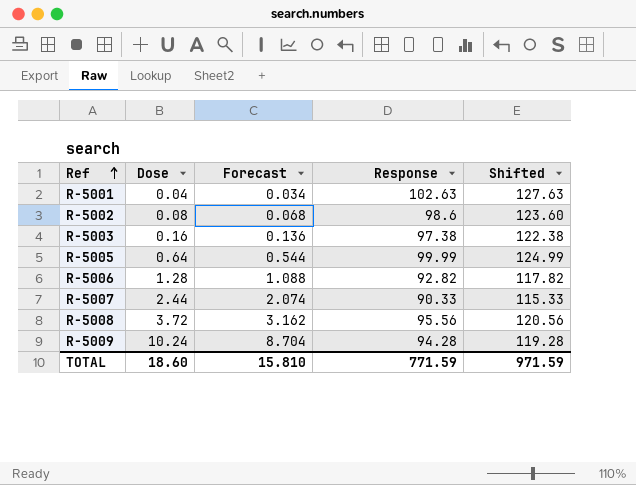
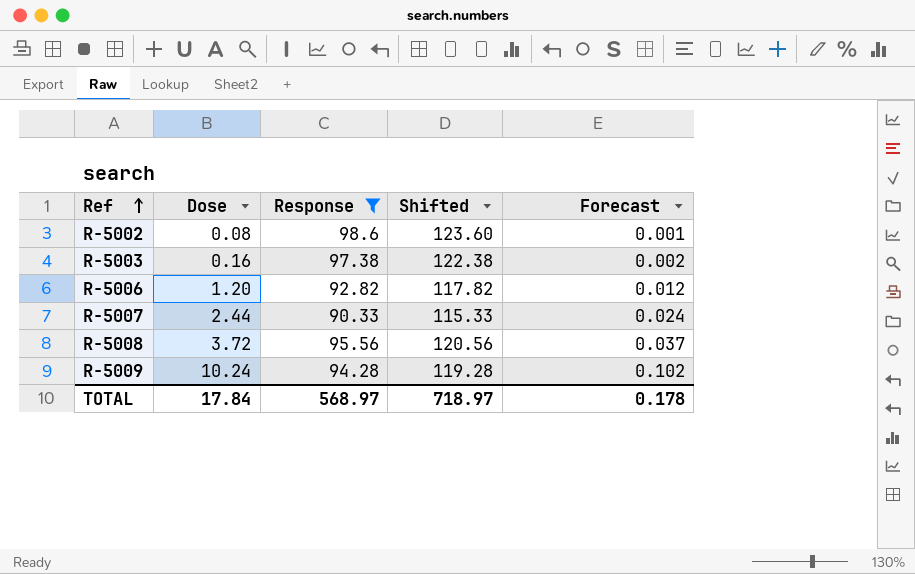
filter: none -> Response <= 98.6
column Forecast | formula: [Dose] * 0.85 -> [Dose] * 0.01
column Forecast | position: 3 -> 5
R-5006 | Dose: 1.28 -> 1.20
TOTAL | Dose: 18.60 -> 17.84
TOTAL | Response: 771.59 -> 568.97
TOTAL | Shifted: 971.59 -> 718.97
TOTAL | Forecast: 15.810 -> 0.178

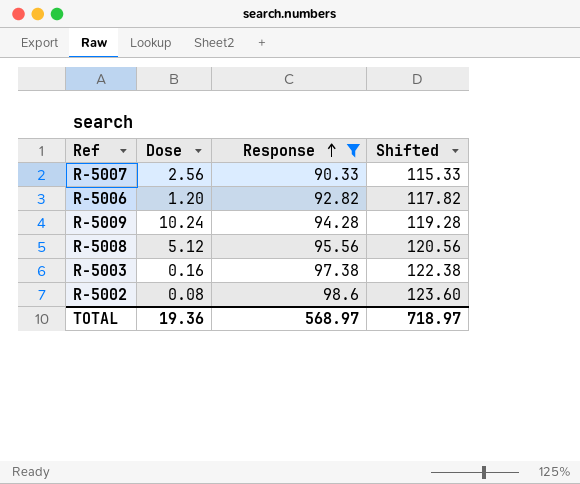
row order: Ref ascending -> Response ascending
column Forecast | formula: [Dose] * 0.01 -> none
R-5007 | Dose: 2.44 -> 2.56
R-5008 | Dose: 3.72 -> 5.12
TOTAL | Dose: 17.84 -> 19.36

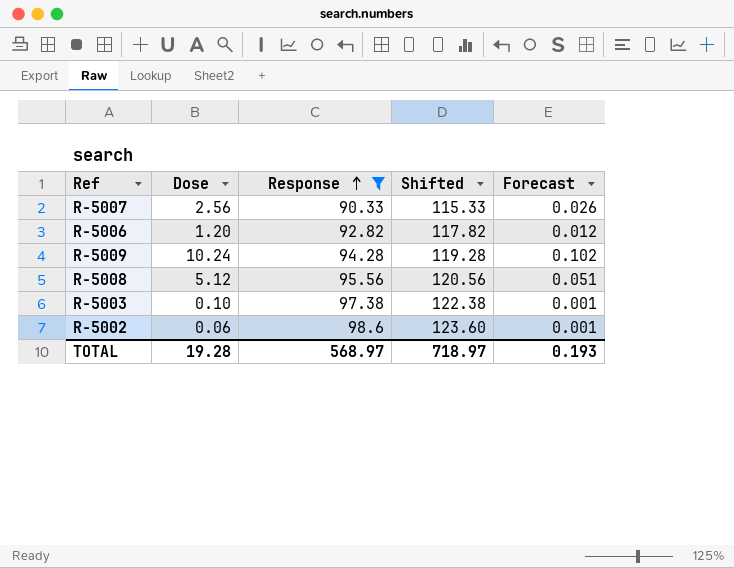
column Forecast | formula: none -> [Dose] * 0.01
R-5003 | Dose: 0.16 -> 0.10
R-5002 | Dose: 0.08 -> 0.06
TOTAL | Dose: 19.36 -> 19.28

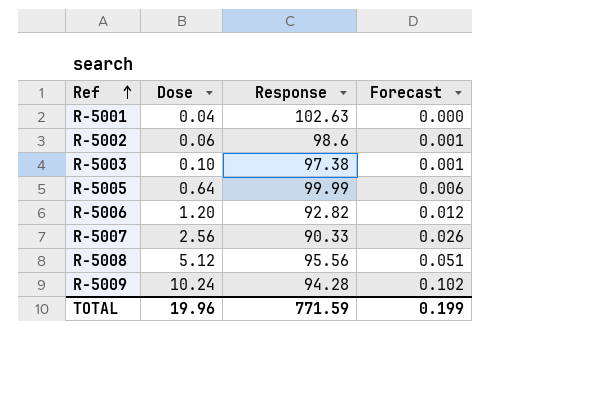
filter: Response <= 98.6 -> none
row order: Response ascending -> Ref ascending
column Shifted | formula: [Response] + 25 -> none
TOTAL | Dose: 19.28 -> 19.96
TOTAL | Response: 568.97 -> 771.59
TOTAL | Forecast: 0.193 -> 0.199

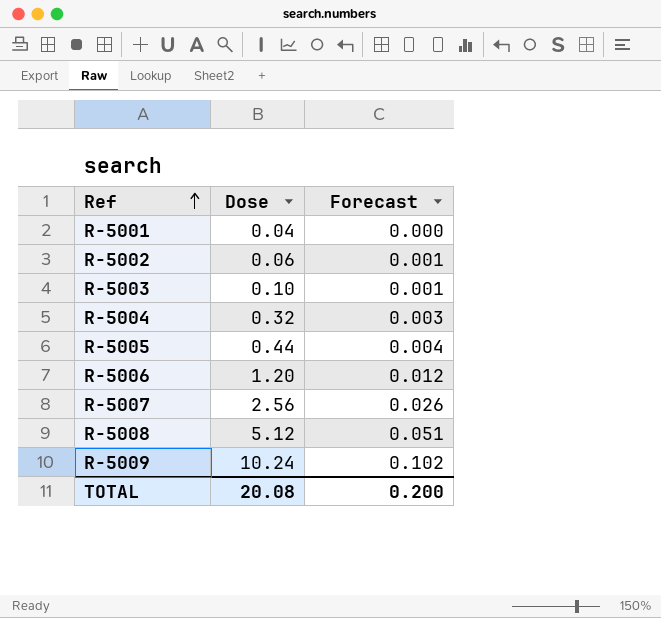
column Response | position: 3 -> none
row R-5004: none -> 0.32 | 0.003
R-5005 | Dose: 0.64 -> 0.44
R-5005 | Forecast: 0.006 -> 0.004
TOTAL | Dose: 19.96 -> 20.08
TOTAL | Forecast: 0.199 -> 0.200

